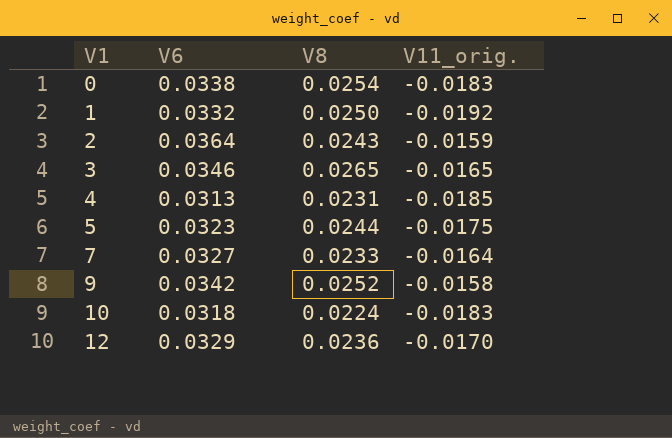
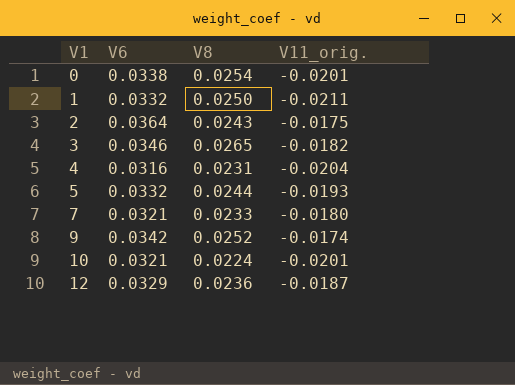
0 | V11_orig.: -0.0183 -> -0.0201
1 | V11_orig.: -0.0192 -> -0.0211
2 | V11_orig.: -0.0159 -> -0.0175
3 | V11_orig.: -0.0165 -> -0.0182
4 | V6: 0.0313 -> 0.0316
4 | V11_orig.: -0.0185 -> -0.0204
5 | V6: 0.0323 -> 0.0332
5 | V11_orig.: -0.0175 -> -0.0193
7 | V6: 0.0327 -> 0.0321
7 | V11_orig.: -0.0164 -> -0.0180
9 | V11_orig.: -0.0158 -> -0.0174
10 | V6: 0.0318 -> 0.0321
10 | V11_orig.: -0.0183 -> -0.0201
12 | V11_orig.: -0.0170 -> -0.0187

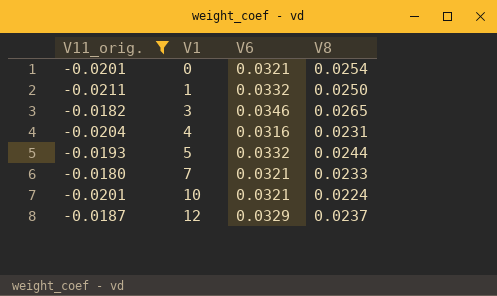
filter: none -> V11_orig. <= -0.0180
column V11_orig. | position: 4 -> 1
0 | V6: 0.0338 -> 0.0321
12 | V8: 0.0236 -> 0.0237

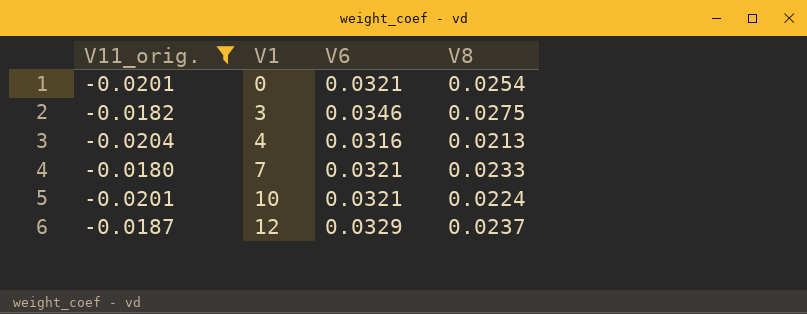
row 1: -0.0211 | 0.0332 | 0.0250 -> none
row 5: -0.0193 | 0.0332 | 0.0244 -> none
3 | V8: 0.0265 -> 0.0275
4 | V8: 0.0231 -> 0.0213

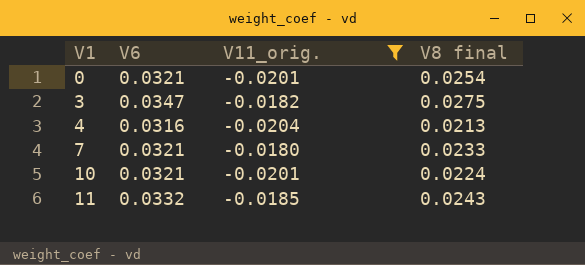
column V11_orig. | position: 1 -> 3
column name: V8 -> V8 final
row 12: -0.0187 | 0.0329 | 0.0237 -> none
3 | V6: 0.0346 -> 0.0347
row 11: none -> 0.0332 | -0.0185 | 0.0243

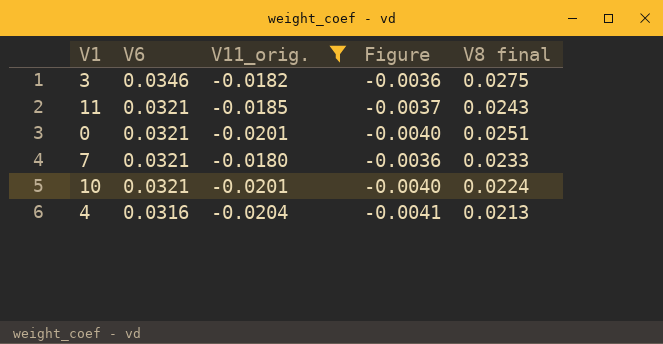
row order: V1 ascending -> V6 descending
column Figure | formula: none -> [V11_orig.] * 0.2
3 | V6: 0.0347 -> 0.0346
11 | V6: 0.0332 -> 0.0321
0 | V8 final: 0.0254 -> 0.0251

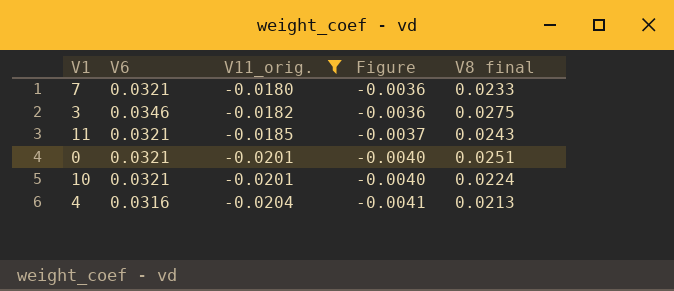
row order: V6 descending -> V11_orig. descending

